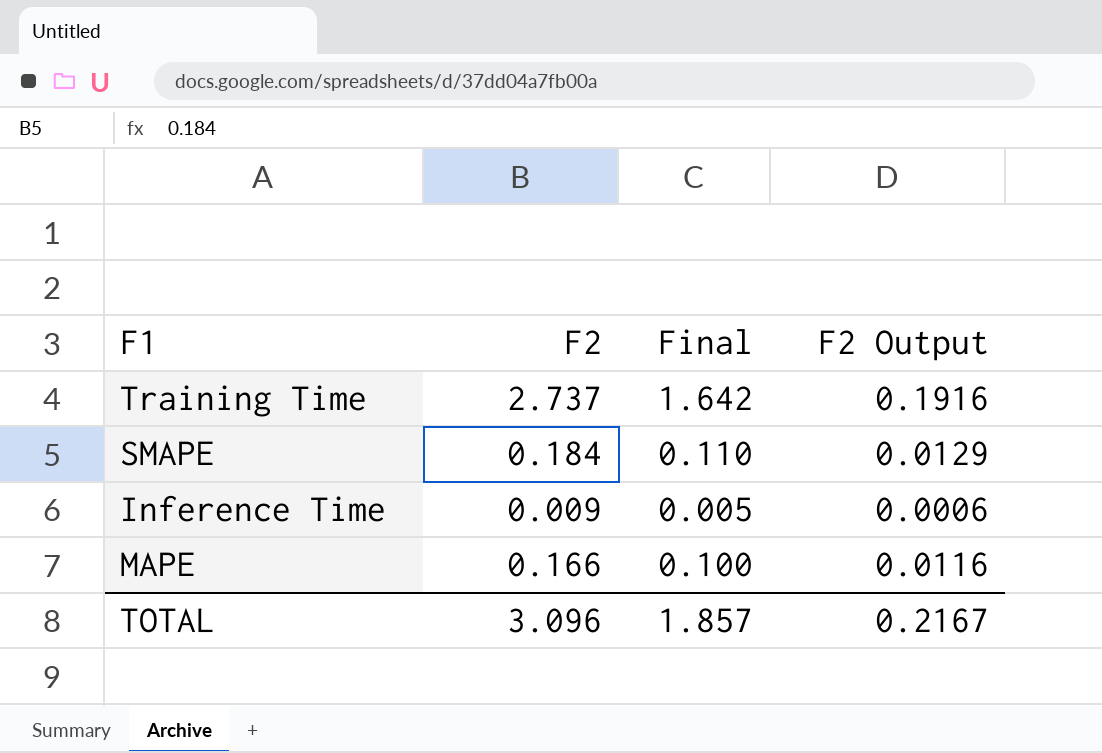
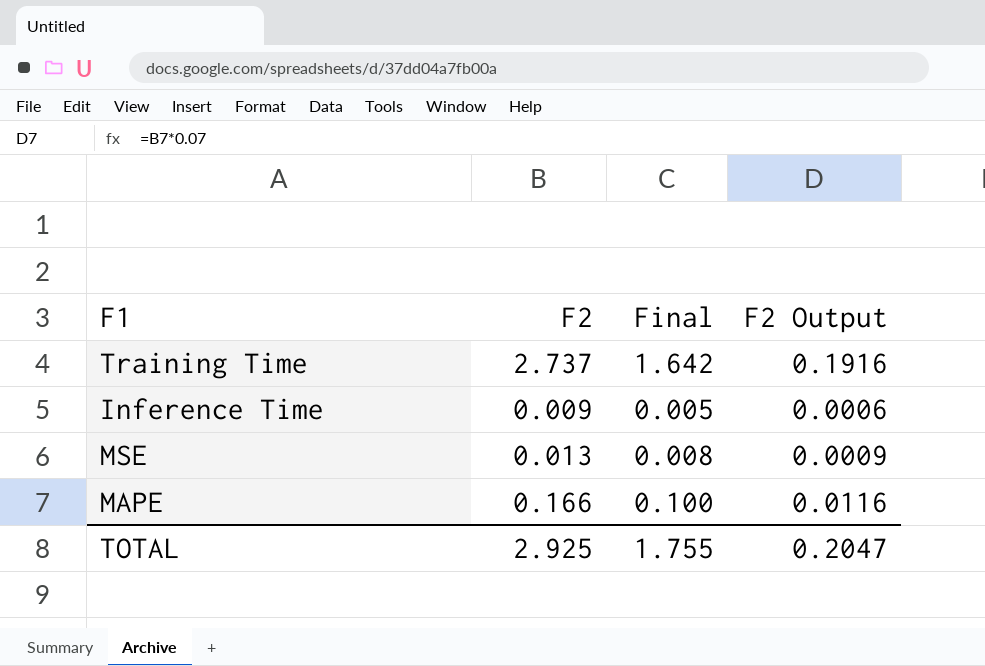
row SMAPE: 0.184 | 0.110 | 0.0129 -> none
row MSE: none -> 0.013 | 0.008 | 0.0009
TOTAL | F2: 3.096 -> 2.925
TOTAL | Final: 1.857 -> 1.755
TOTAL | F2 Output: 0.2167 -> 0.2047

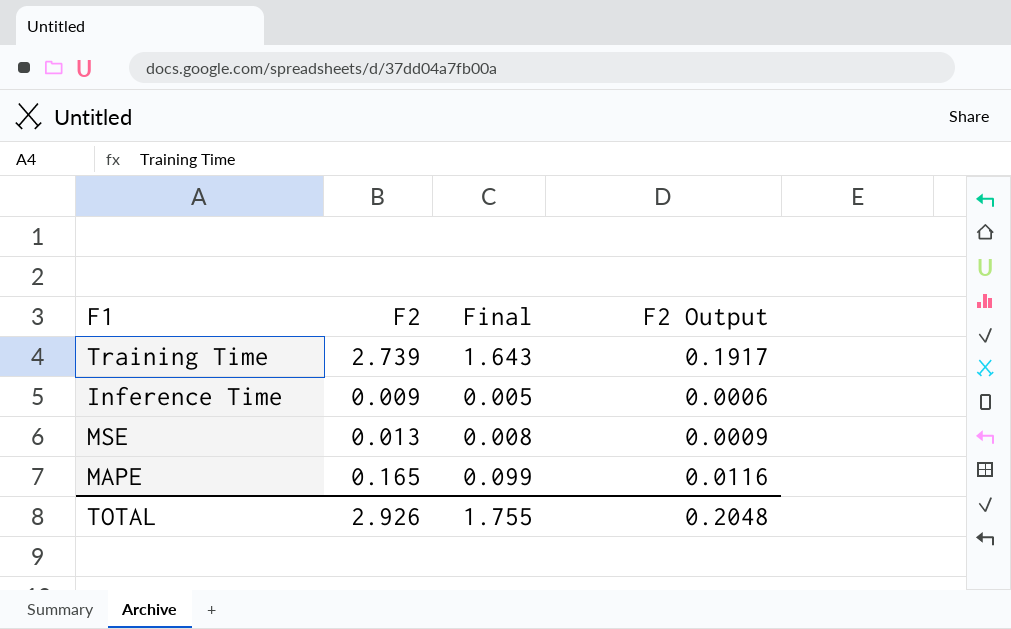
Training Time | F2: 2.737 -> 2.739
Training Time | Final: 1.642 -> 1.643
Training Time | F2 Output: 0.1916 -> 0.1917
MAPE | F2: 0.166 -> 0.165
MAPE | Final: 0.100 -> 0.099
TOTAL | F2: 2.925 -> 2.926
TOTAL | F2 Output: 0.2047 -> 0.2048

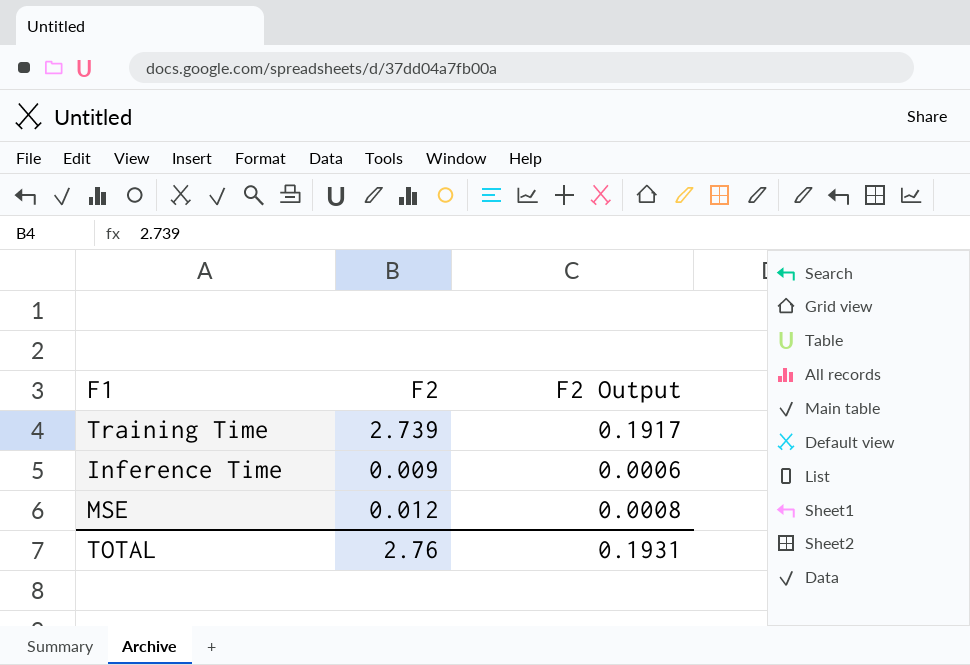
column Final | formula: [F2] * 0.6 -> none
row MAPE: 0.165 | 0.099 | 0.0116 -> none
MSE | F2: 0.013 -> 0.012
MSE | F2 Output: 0.0009 -> 0.0008
TOTAL | F2: 2.926 -> 2.76
TOTAL | F2 Output: 0.2048 -> 0.1931

